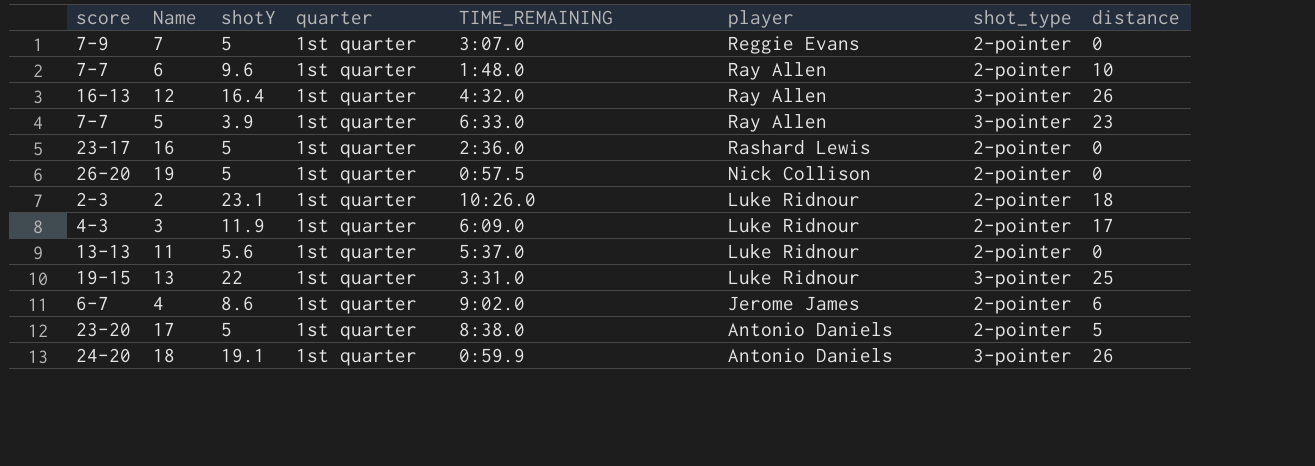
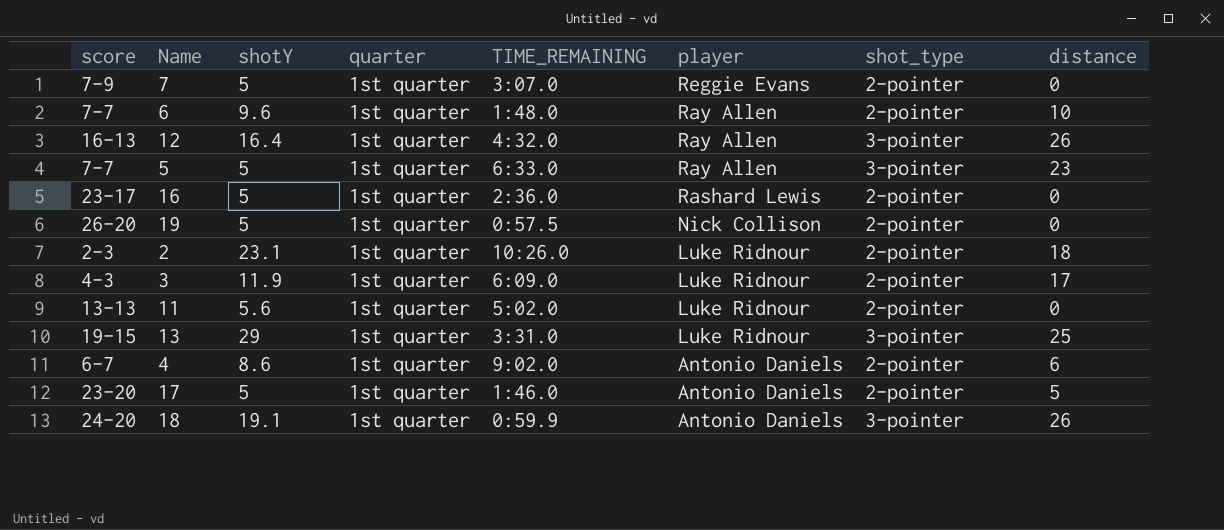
5 | shotY: 3.9 -> 5
11 | TIME_REMAINING: 5:37.0 -> 5:02.0
13 | shotY: 22 -> 29
4 | player: Jerome James -> Antonio Daniels
17 | TIME_REMAINING: 8:38.0 -> 1:46.0

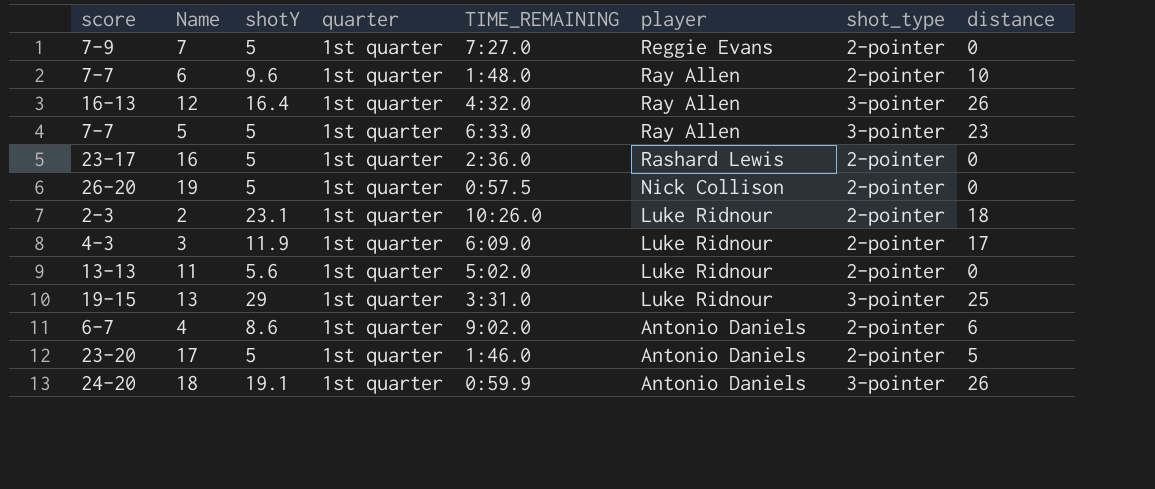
7 | TIME_REMAINING: 3:07.0 -> 7:27.0

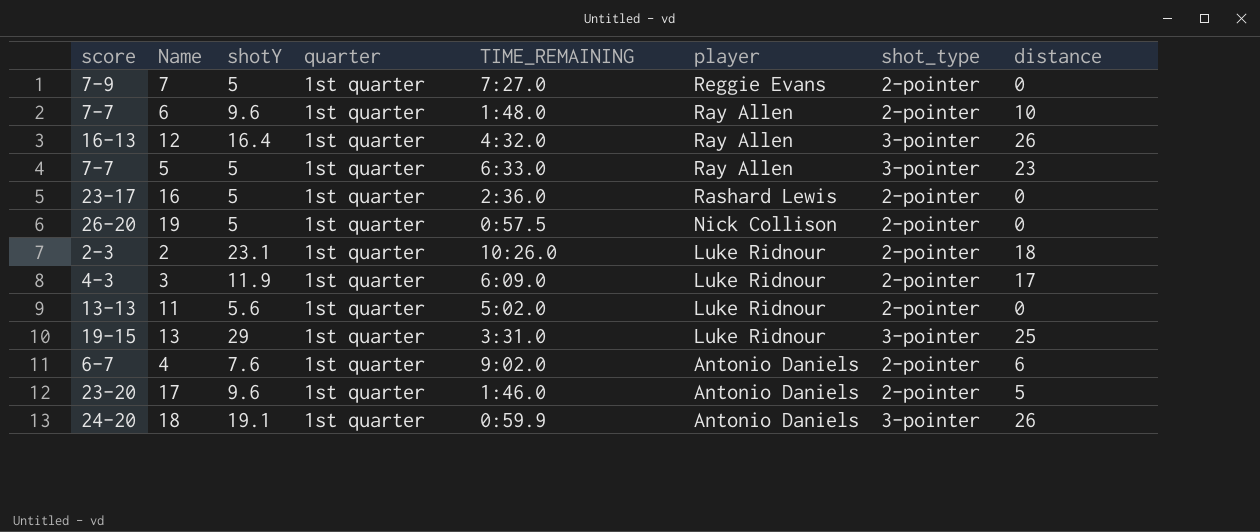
4 | shotY: 8.6 -> 7.6
17 | shotY: 5 -> 9.6

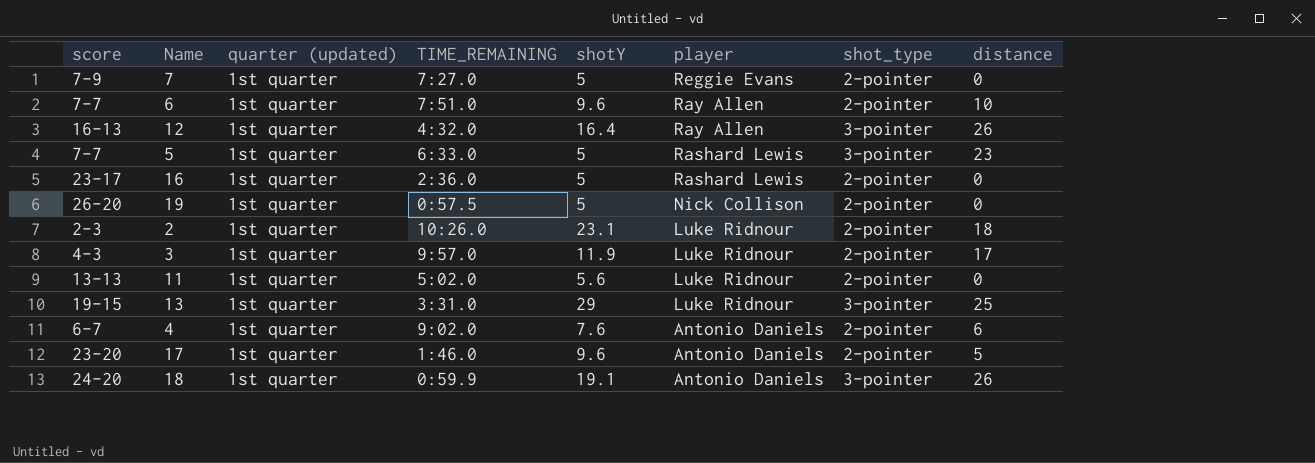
column name: quarter -> quarter (updated)
column shotY | position: 3 -> 5
6 | TIME_REMAINING: 1:48.0 -> 7:51.0
5 | player: Ray Allen -> Rashard Lewis
3 | TIME_REMAINING: 6:09.0 -> 9:57.0

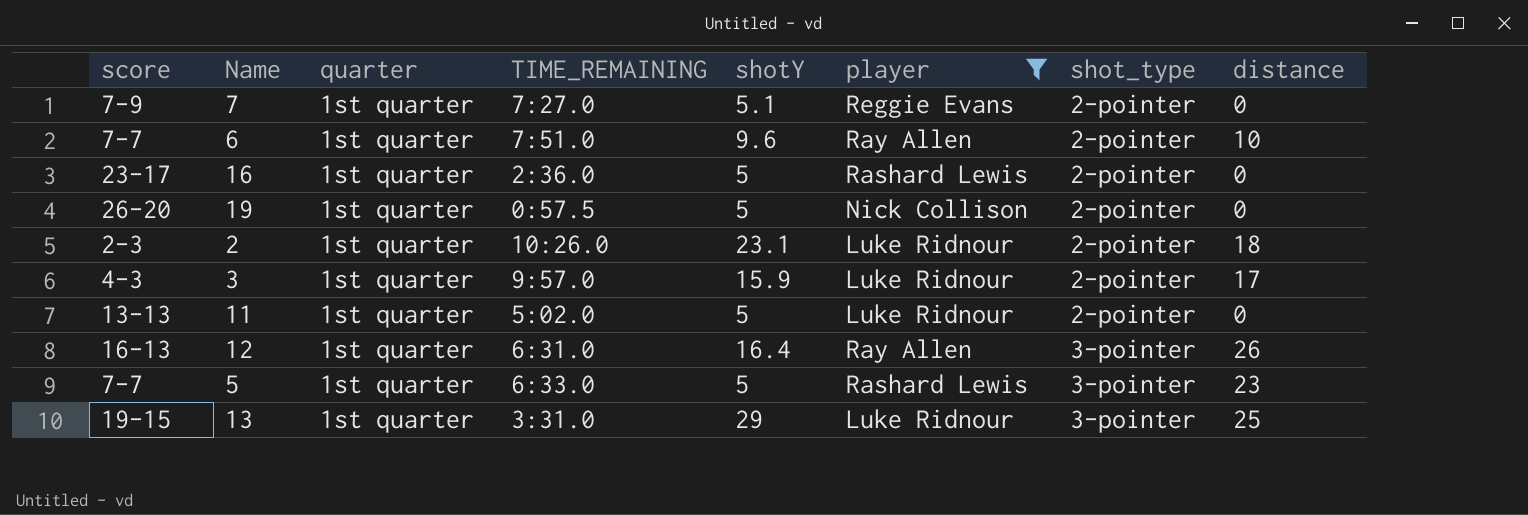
filter: none -> player != Antonio Daniels
row order: player descending -> shot_type ascending
column name: quarter (updated) -> quarter
7 | shotY: 5 -> 5.1
3 | shotY: 11.9 -> 15.9
11 | shotY: 5.6 -> 5
12 | TIME_REMAINING: 4:32.0 -> 6:31.0

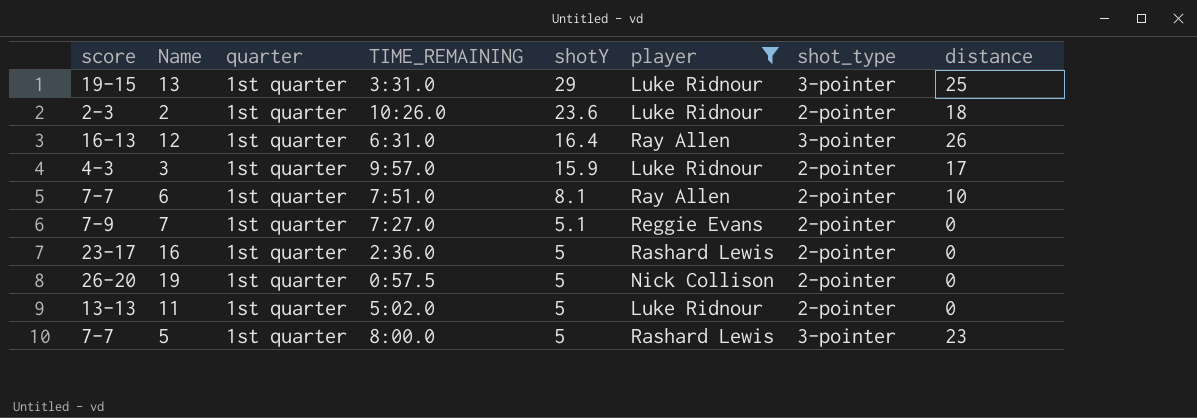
row order: shot_type ascending -> shotY descending
2 | shotY: 23.1 -> 23.6
6 | shotY: 9.6 -> 8.1
5 | TIME_REMAINING: 6:33.0 -> 8:00.0

